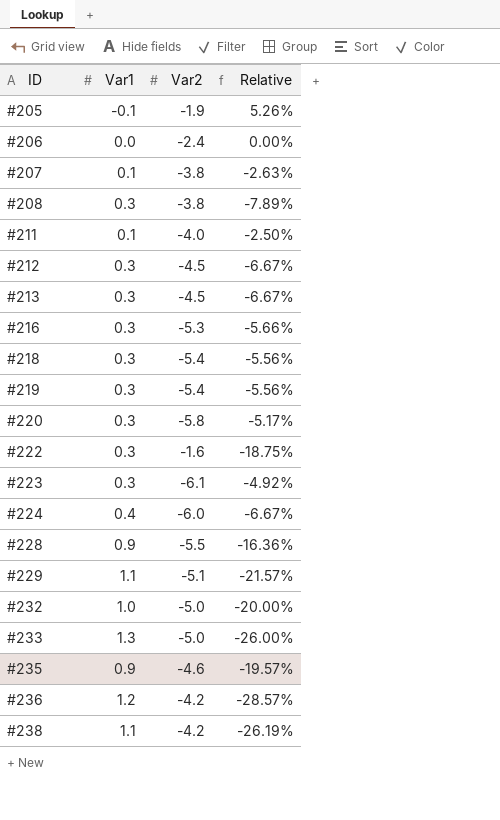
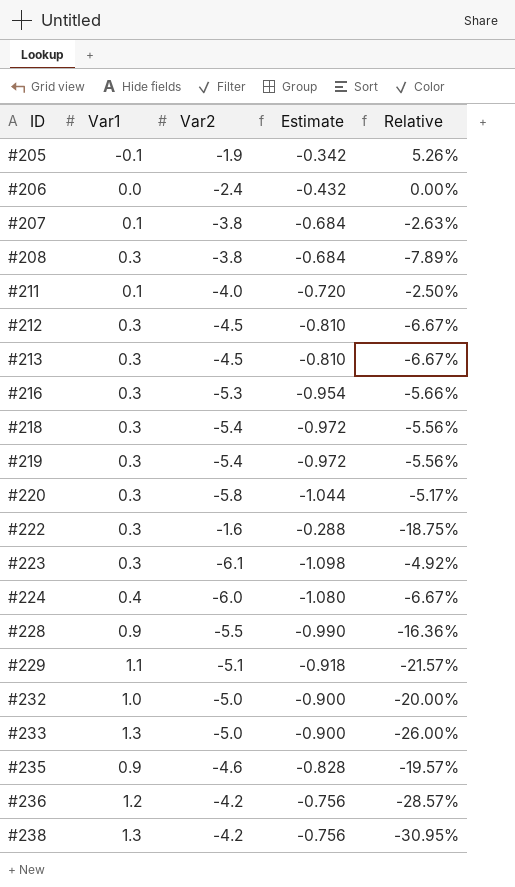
column Estimate | formula: none -> [Var2] * 0.18
#238 | Var1: 1.1 -> 1.3
#238 | Relative: -26.19% -> -30.95%

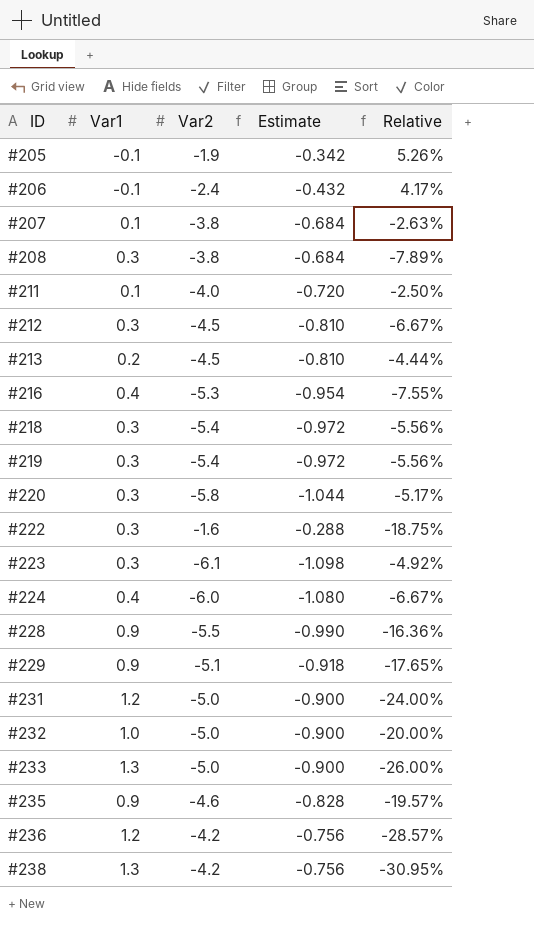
#206 | Var1: 0.0 -> -0.1
#206 | Relative: 0.00% -> 4.17%
#213 | Var1: 0.3 -> 0.2
#213 | Relative: -6.67% -> -4.44%
#216 | Var1: 0.3 -> 0.4
#216 | Relative: -5.66% -> -7.55%
#229 | Var1: 1.1 -> 0.9
#229 | Relative: -21.57% -> -17.65%
row #231: none -> 1.2 | -5.0 | -0.900 | -24.00%

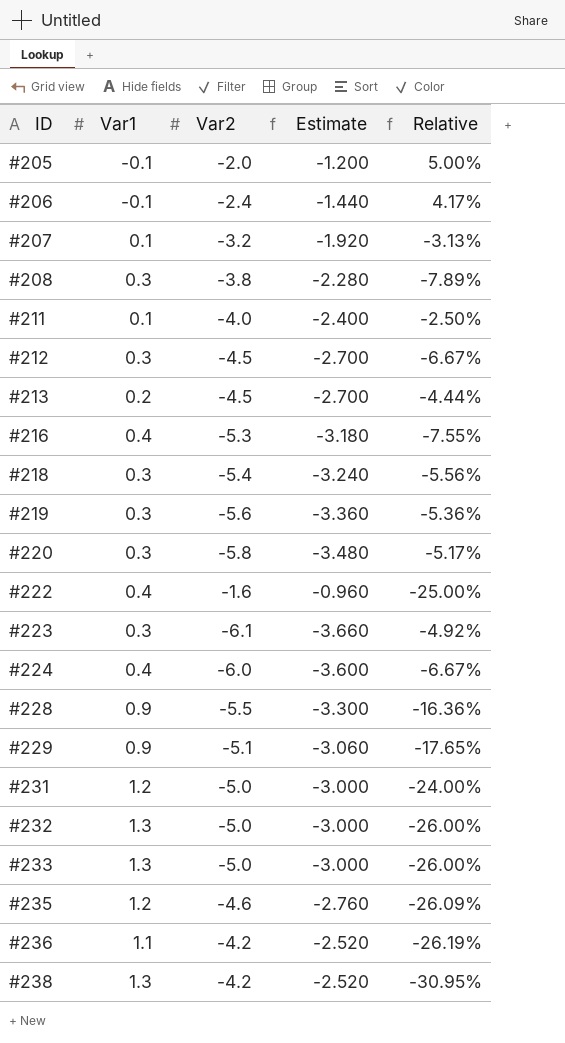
column Estimate | formula: [Var2] * 0.18 -> [Var2] * 0.6
#205 | Var2: -1.9 -> -2.0
#205 | Relative: 5.26% -> 5.00%
#207 | Var2: -3.8 -> -3.2
#207 | Relative: -2.63% -> -3.13%
#219 | Var2: -5.4 -> -5.6
#219 | Relative: -5.56% -> -5.36%
#222 | Var1: 0.3 -> 0.4
#222 | Relative: -18.75% -> -25.00%
#232 | Var1: 1.0 -> 1.3
#232 | Relative: -20.00% -> -26.00%
#235 | Var1: 0.9 -> 1.2
#235 | Relative: -19.57% -> -26.09%
#236 | Var1: 1.2 -> 1.1
#236 | Relative: -28.57% -> -26.19%

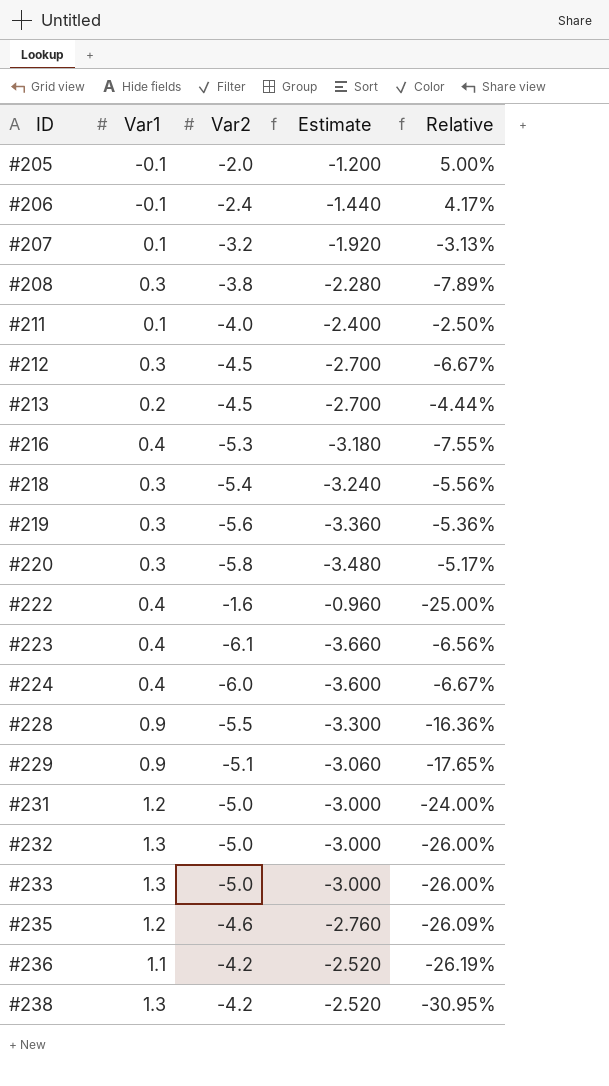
#223 | Var1: 0.3 -> 0.4
#223 | Relative: -4.92% -> -6.56%

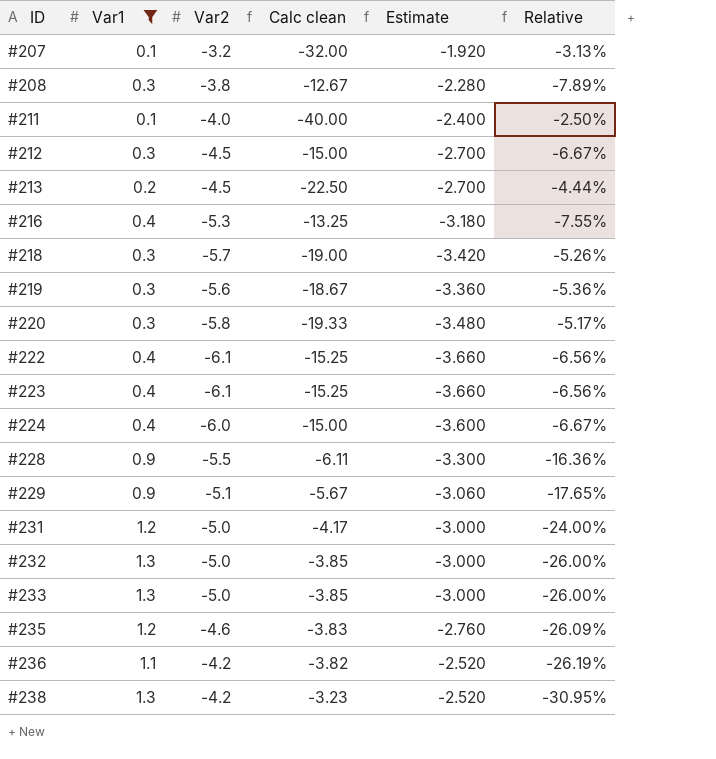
filter: none -> Var1 != -0.1
column Calc clean | formula: none -> [Var2] / [Var1]
#218 | Var2: -5.4 -> -5.7
#218 | Estimate: -3.240 -> -3.420
#218 | Relative: -5.56% -> -5.26%
#222 | Var2: -1.6 -> -6.1
#222 | Estimate: -0.960 -> -3.660
#222 | Relative: -25.00% -> -6.56%

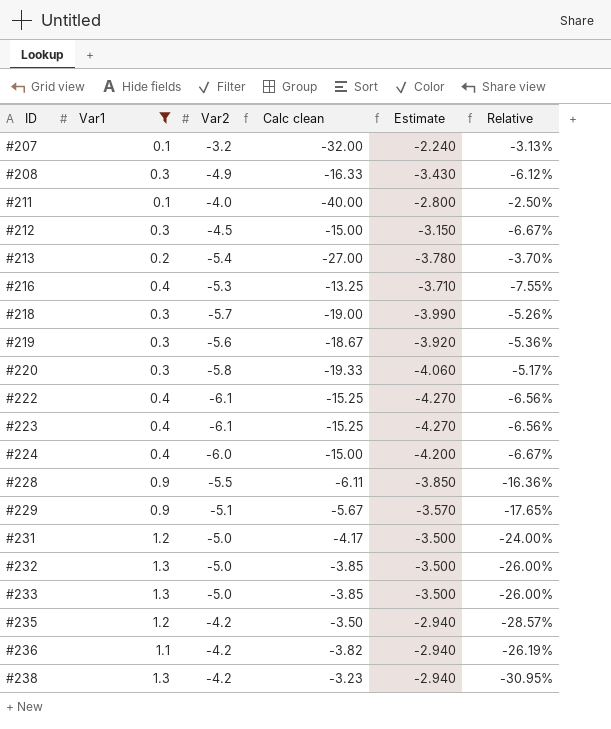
column Estimate | formula: [Var2] * 0.6 -> [Var2] * 0.7
#208 | Var2: -3.8 -> -4.9
#208 | Calc clean: -12.67 -> -16.33
#208 | Relative: -7.89% -> -6.12%
#213 | Var2: -4.5 -> -5.4
#213 | Calc clean: -22.50 -> -27.00
#213 | Relative: -4.44% -> -3.70%
#235 | Var2: -4.6 -> -4.2
#235 | Calc clean: -3.83 -> -3.50
#235 | Relative: -26.09% -> -28.57%

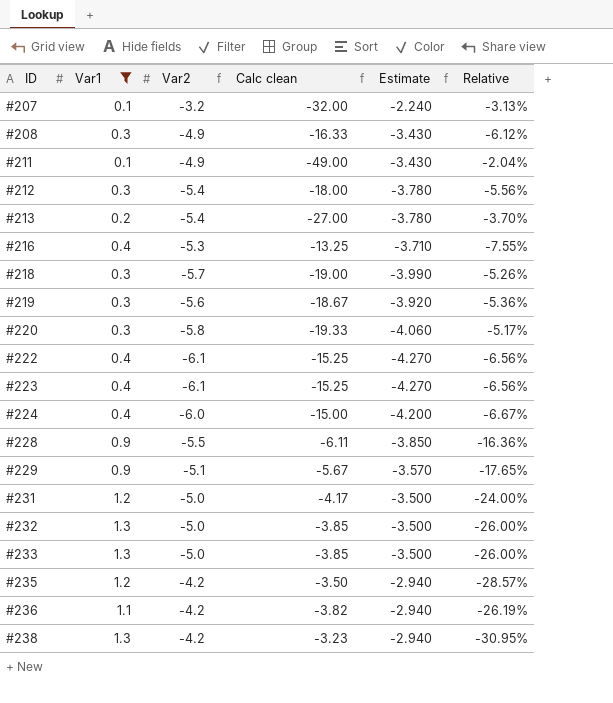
#211 | Var2: -4.0 -> -4.9
#211 | Calc clean: -40.00 -> -49.00
#211 | Estimate: -2.800 -> -3.430
#211 | Relative: -2.50% -> -2.04%
#212 | Var2: -4.5 -> -5.4
#212 | Calc clean: -15.00 -> -18.00
#212 | Estimate: -3.150 -> -3.780
#212 | Relative: -6.67% -> -5.56%

